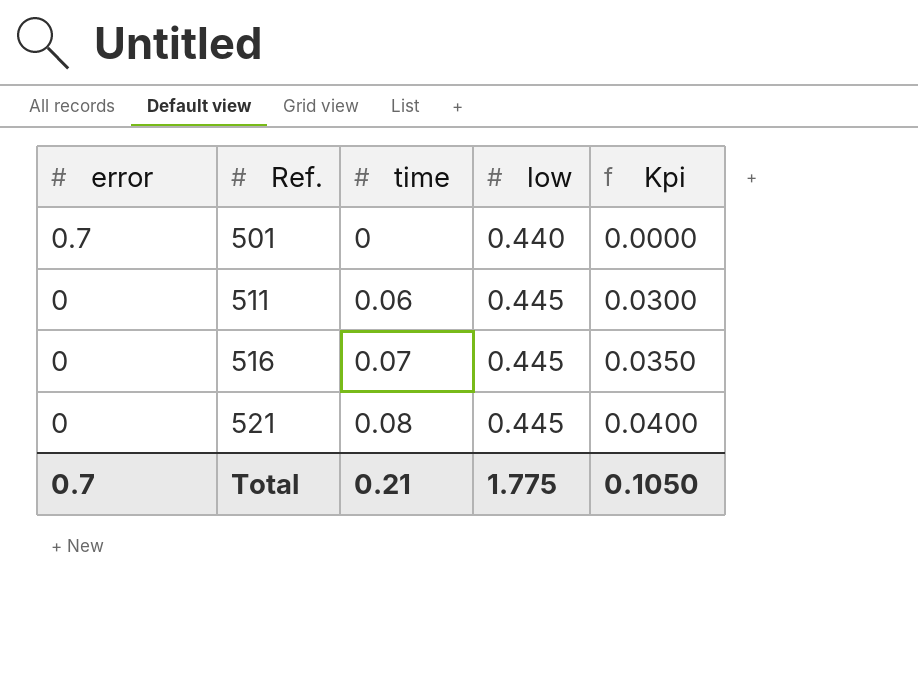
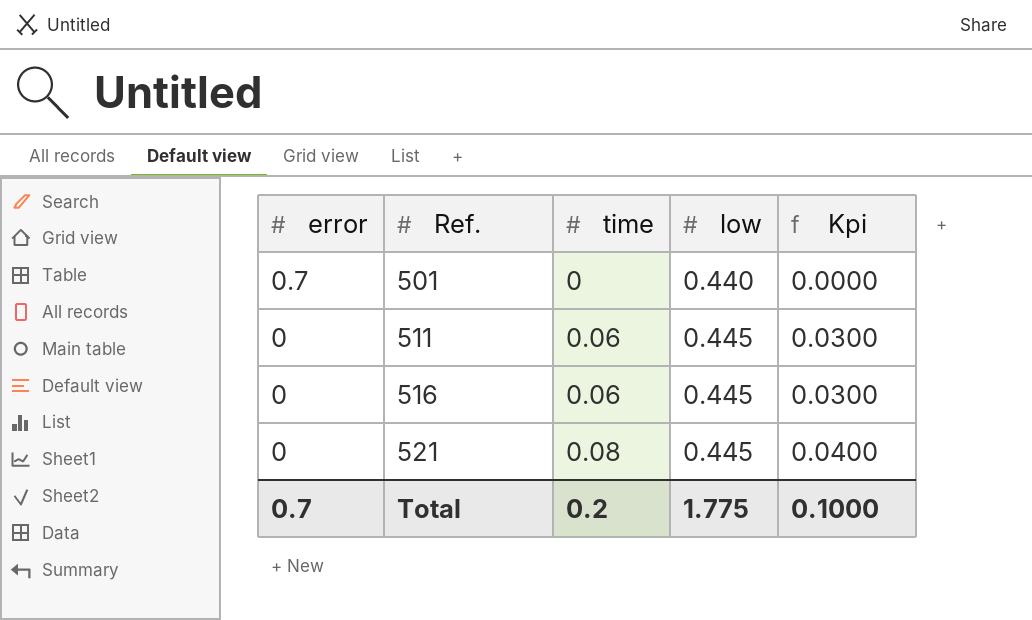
516 | time: 0.07 -> 0.06
516 | Kpi: 0.0350 -> 0.0300
Total | time: 0.21 -> 0.2
Total | Kpi: 0.1050 -> 0.1000

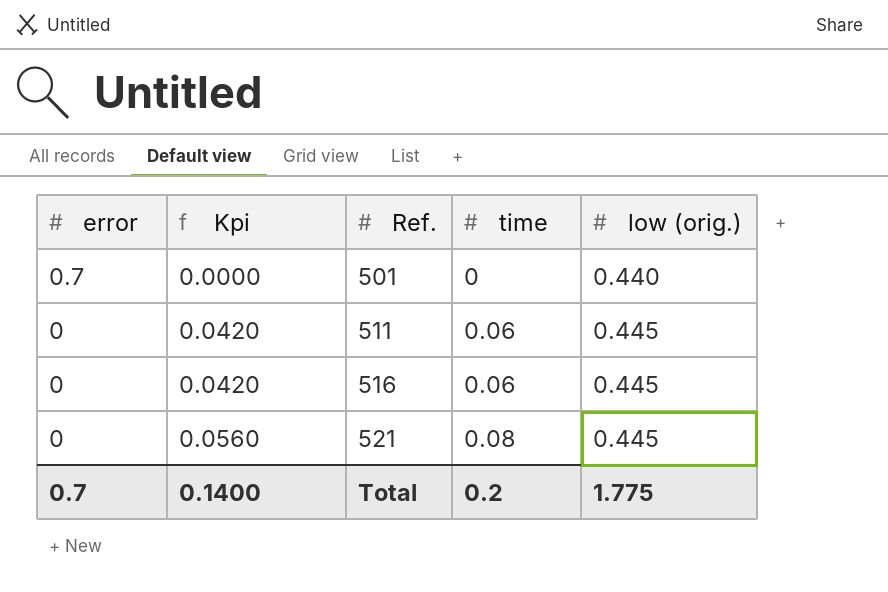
column Kpi | formula: [time] * 0.5 -> [time] * 0.7
column Kpi | position: 5 -> 2
column name: low -> low (orig.)
Total | Kpi: 0.1000 -> 0.1400

